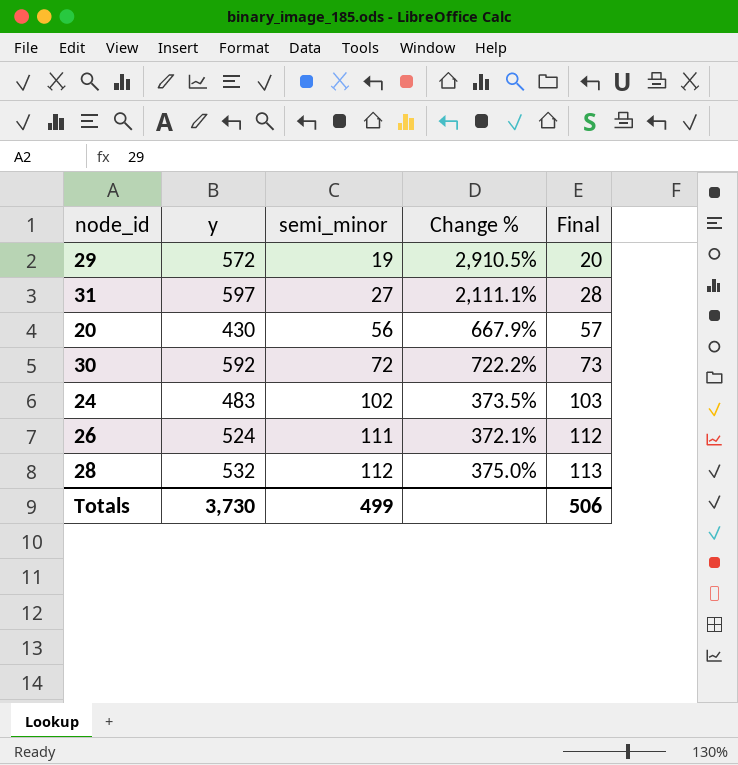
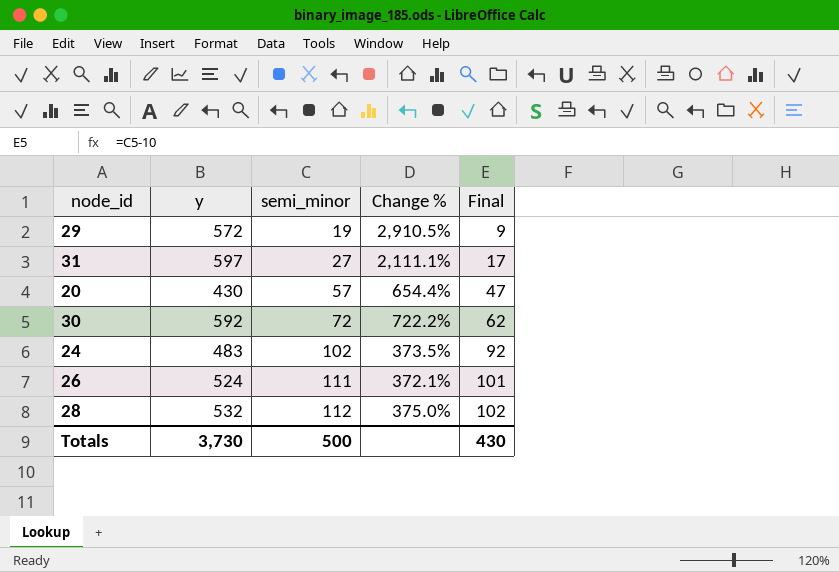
column Final | formula: [semi_minor] + 1 -> [semi_minor] - 10
20 | semi_minor: 56 -> 57
20 | Change %: 667.9% -> 654.4%
Totals | semi_minor: 499 -> 500
Totals | Final: 506 -> 430

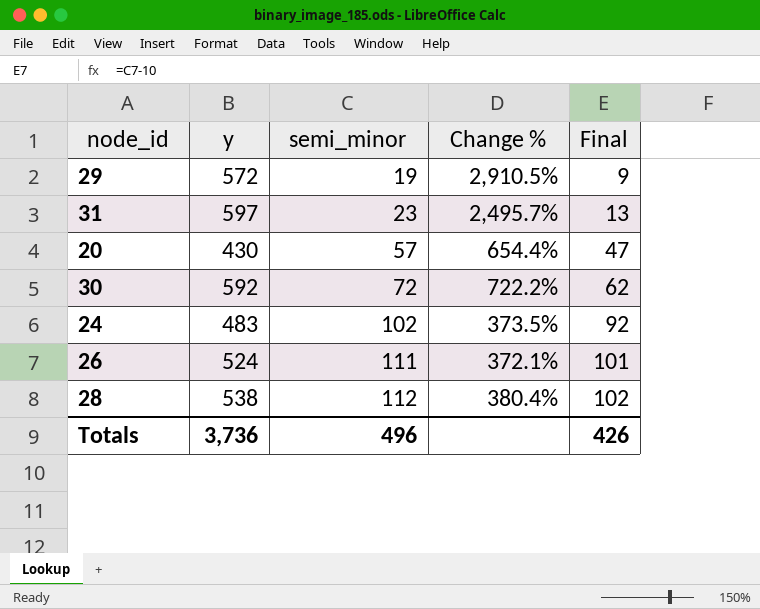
31 | semi_minor: 27 -> 23
31 | Change %: 2,111.1% -> 2,495.7%
31 | Final: 17 -> 13
28 | y: 532 -> 538
28 | Change %: 375.0% -> 380.4%
Totals | y: 3,730 -> 3,736
Totals | semi_minor: 500 -> 496
Totals | Final: 430 -> 426

